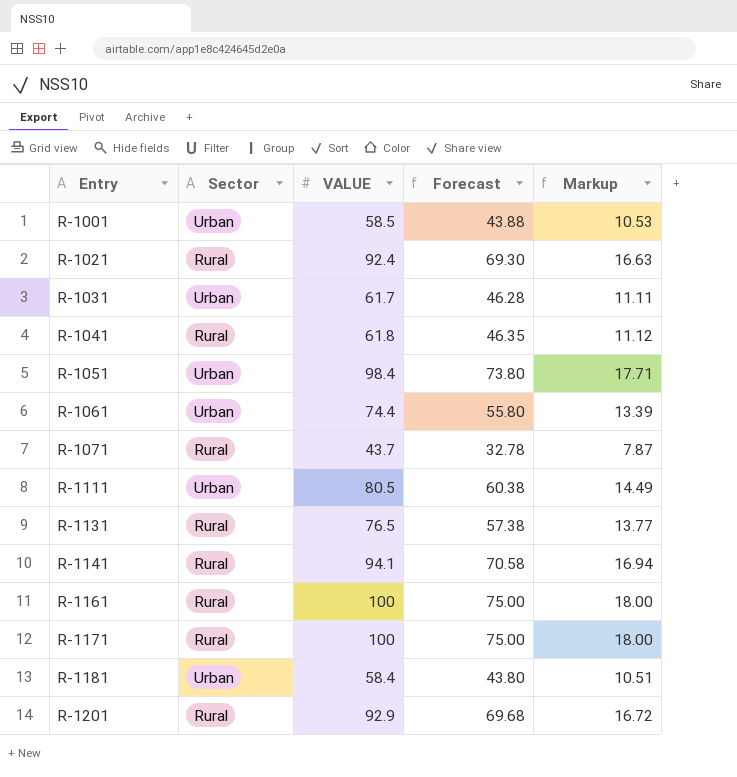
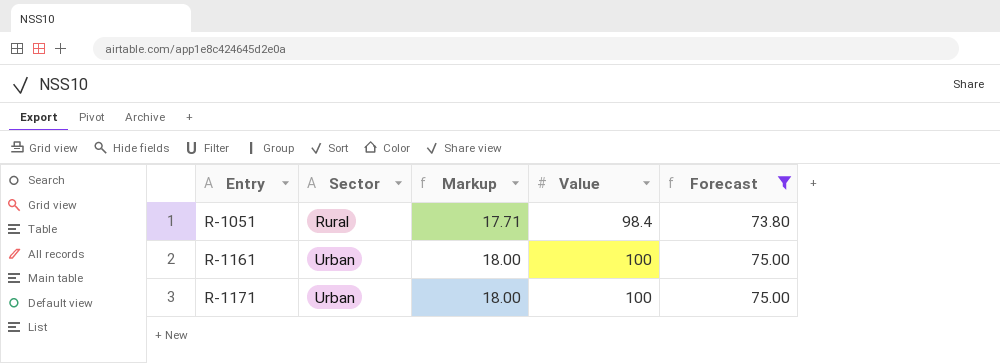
filter: none -> Forecast >= 73.80
column Markup | position: 5 -> 3
column name: VALUE -> Value
R-1051 | Sector: Urban -> Rural
R-1161 | Sector: Rural -> Urban
R-1171 | Sector: Rural -> Urban

